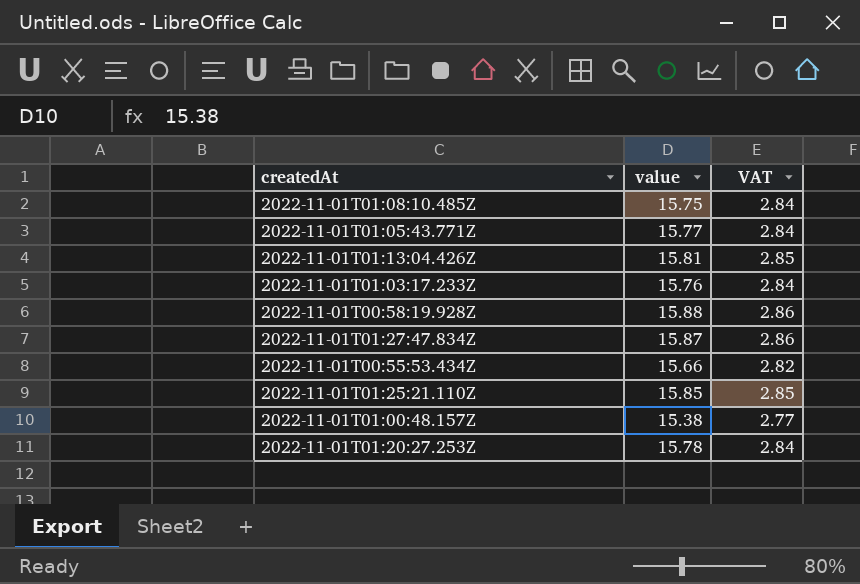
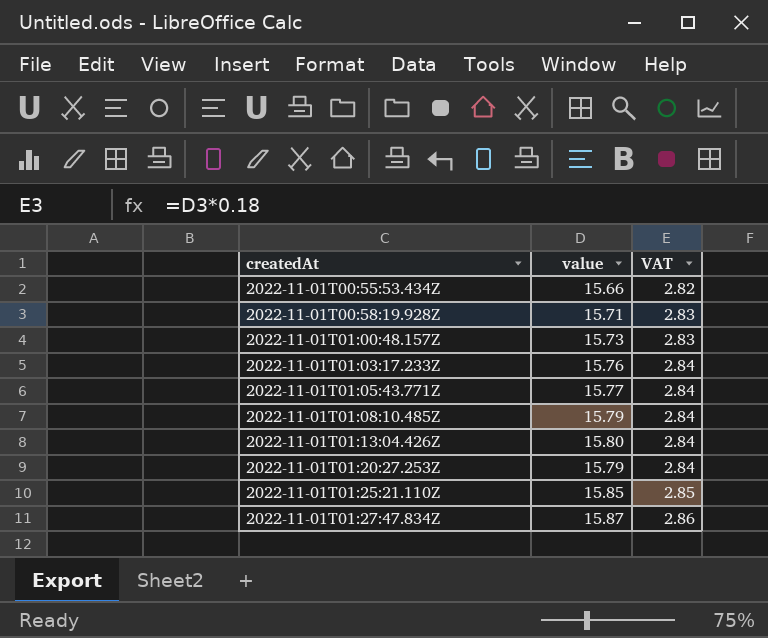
row order: none -> createdAt ascending
2022-11-01T00:58:19.928Z | value: 15.88 -> 15.71
2022-11-01T00:58:19.928Z | VAT: 2.86 -> 2.83
2022-11-01T01:00:48.157Z | value: 15.38 -> 15.73
2022-11-01T01:00:48.157Z | VAT: 2.77 -> 2.83
2022-11-01T01:08:10.485Z | value: 15.75 -> 15.79
2022-11-01T01:13:04.426Z | value: 15.81 -> 15.80
2022-11-01T01:13:04.426Z | VAT: 2.85 -> 2.84
2022-11-01T01:20:27.253Z | value: 15.78 -> 15.79

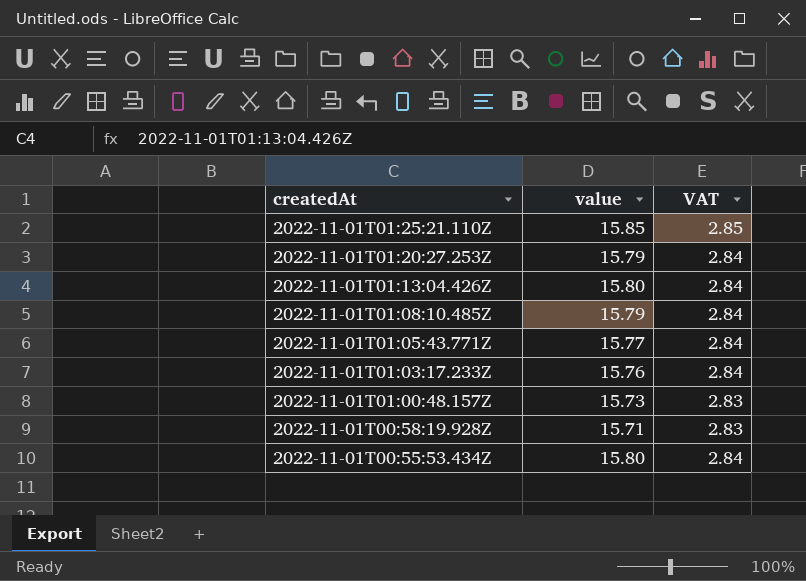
row order: createdAt ascending -> createdAt descending
row 2022-11-01T01:27:47.834Z: 15.87 | 2.86 -> none
2022-11-01T00:55:53.434Z | value: 15.66 -> 15.80
2022-11-01T00:55:53.434Z | VAT: 2.82 -> 2.84

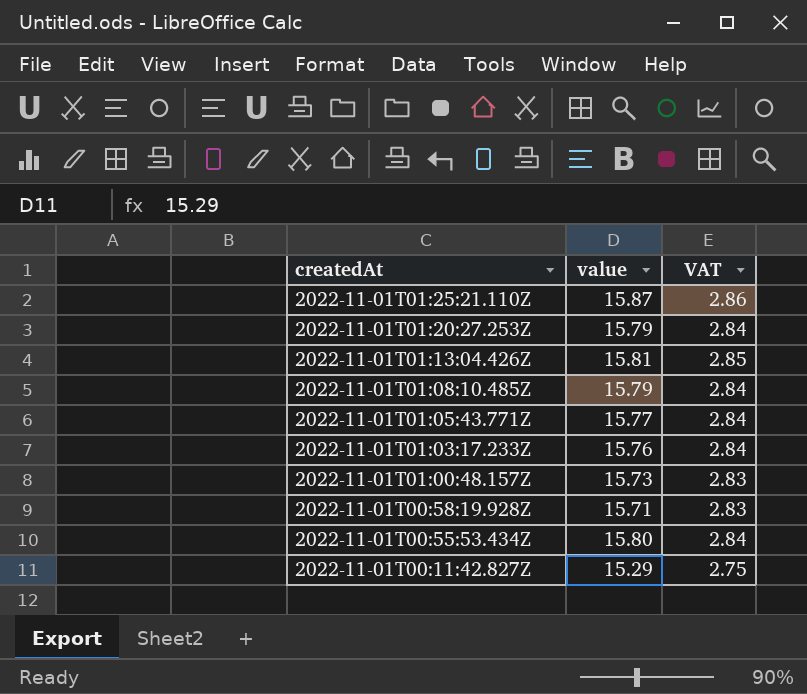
2022-11-01T01:25:21.110Z | value: 15.85 -> 15.87
2022-11-01T01:25:21.110Z | VAT: 2.85 -> 2.86
2022-11-01T01:13:04.426Z | value: 15.80 -> 15.81
2022-11-01T01:13:04.426Z | VAT: 2.84 -> 2.85
row 2022-11-01T00:11:42.827Z: none -> 15.29 | 2.75

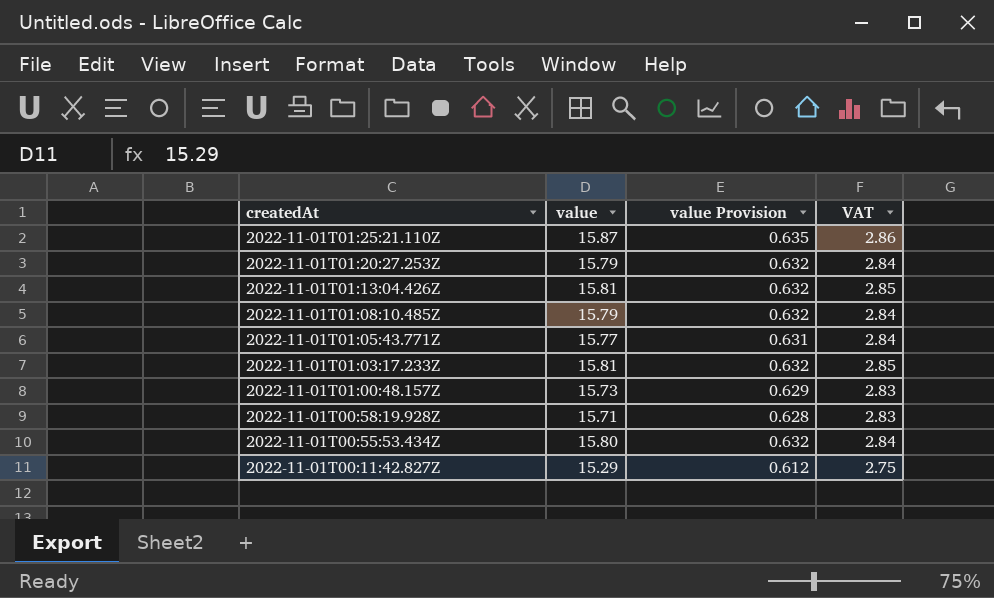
column value Provision | formula: none -> [value] * 0.04
2022-11-01T01:03:17.233Z | value: 15.76 -> 15.81
2022-11-01T01:03:17.233Z | VAT: 2.84 -> 2.85

